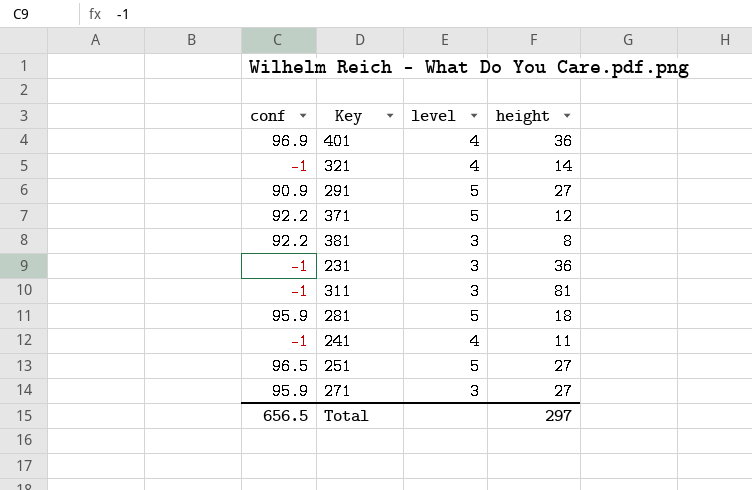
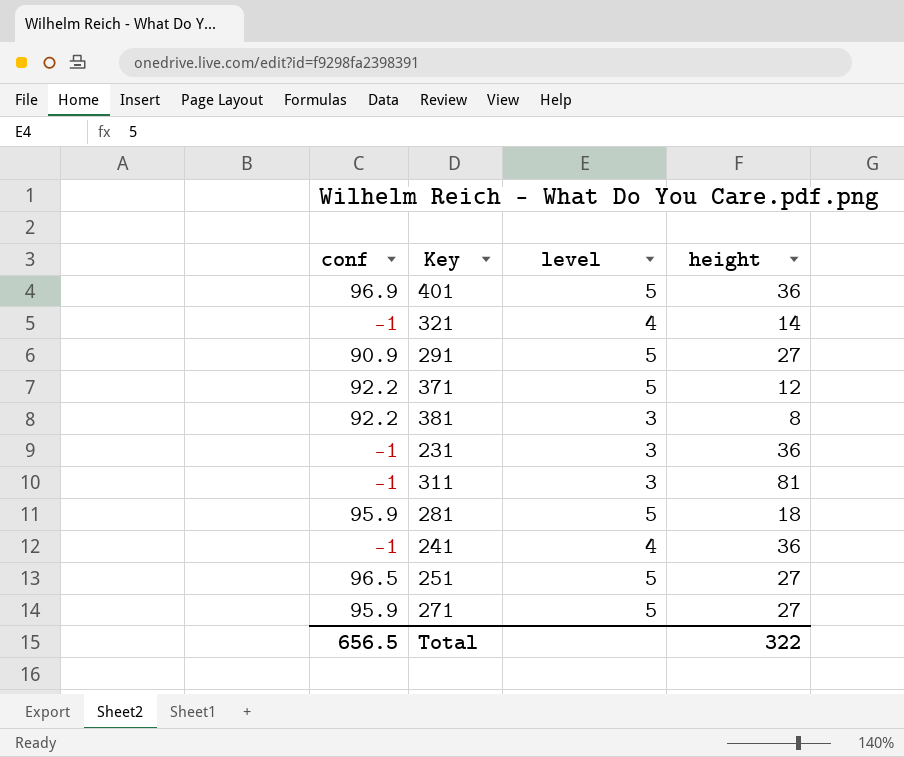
401 | level: 4 -> 5
241 | height: 11 -> 36
271 | level: 3 -> 5
Total | height: 297 -> 322

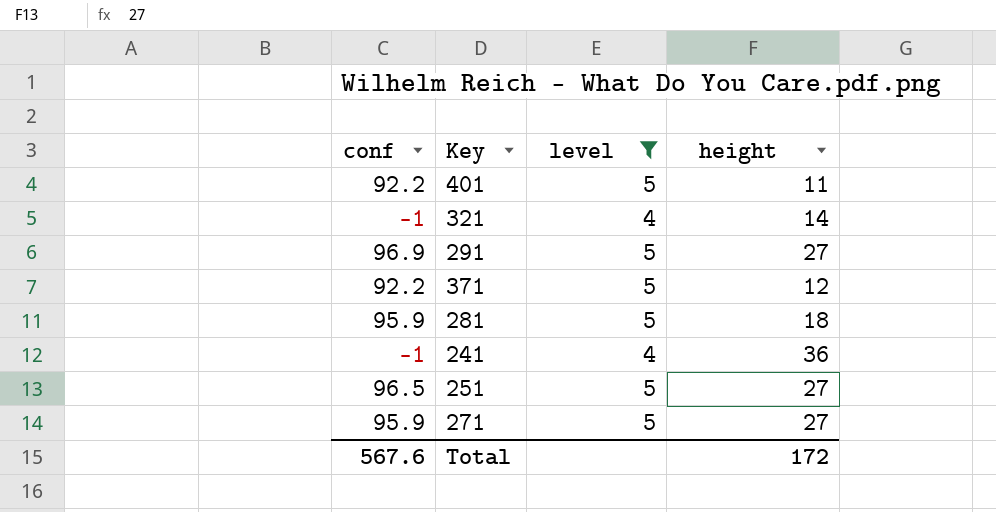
filter: none -> level != 3
401 | conf: 96.9 -> 92.2
401 | height: 36 -> 11
291 | conf: 90.9 -> 96.9
Total | conf: 656.5 -> 567.6
Total | height: 322 -> 172

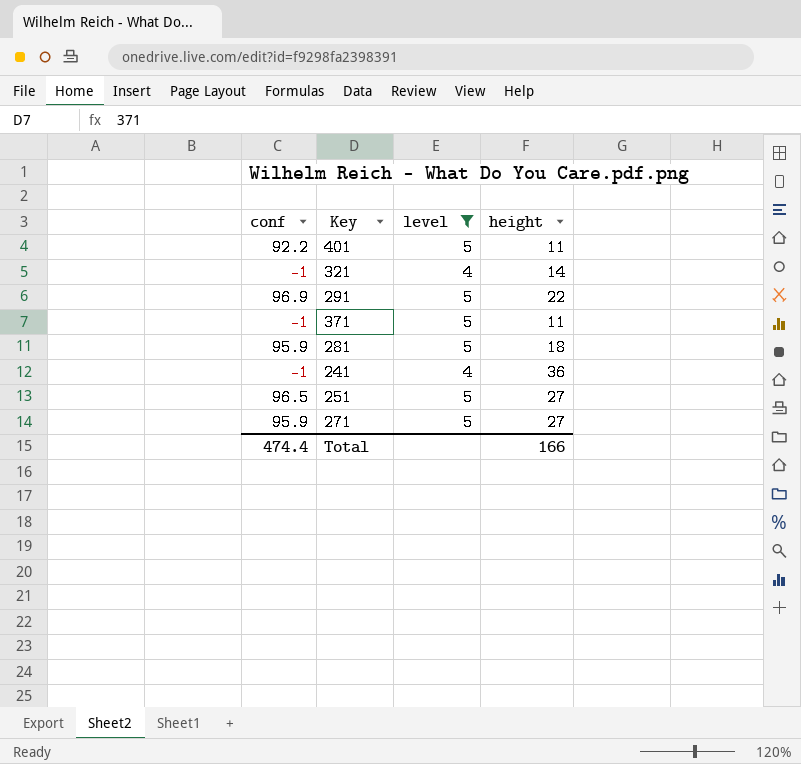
291 | height: 27 -> 22
371 | conf: 92.2 -> -1
371 | height: 12 -> 11
Total | conf: 567.6 -> 474.4
Total | height: 172 -> 166

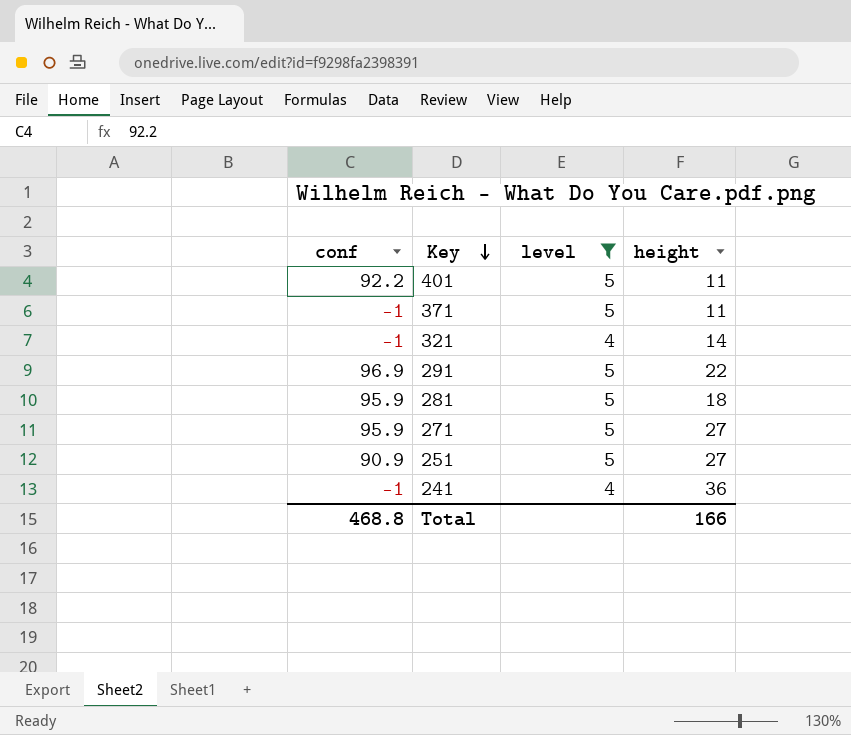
row order: none -> Key descending
251 | conf: 96.5 -> 90.9
Total | conf: 474.4 -> 468.8

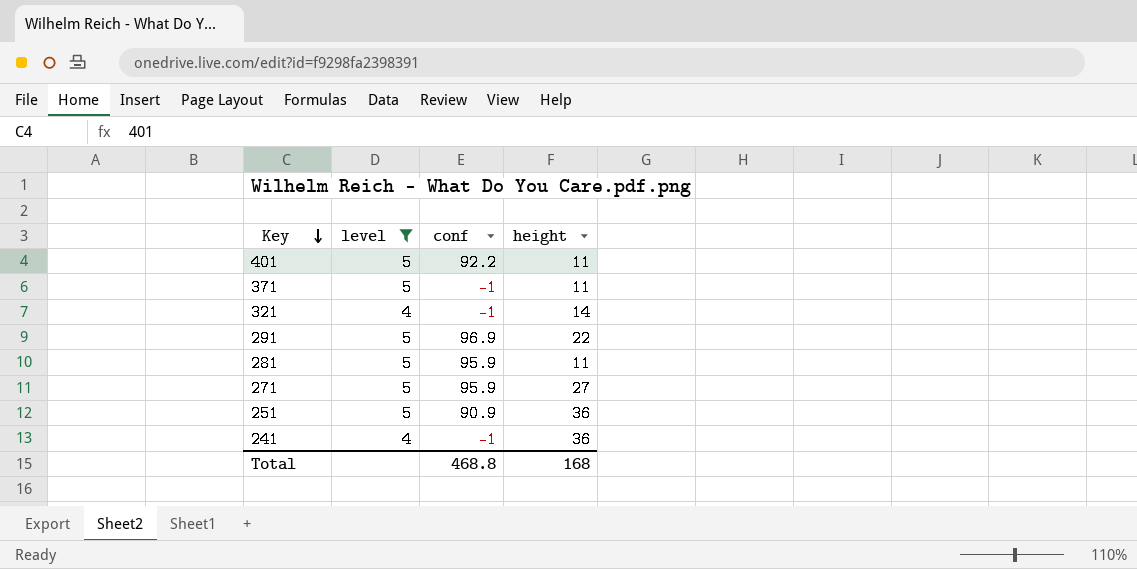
column conf | position: 1 -> 3
281 | height: 18 -> 11
251 | height: 27 -> 36
Total | height: 166 -> 168

